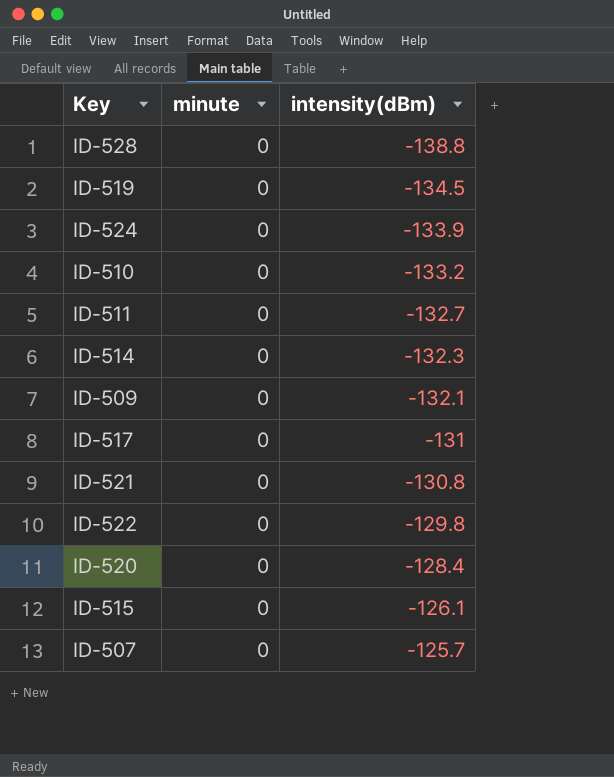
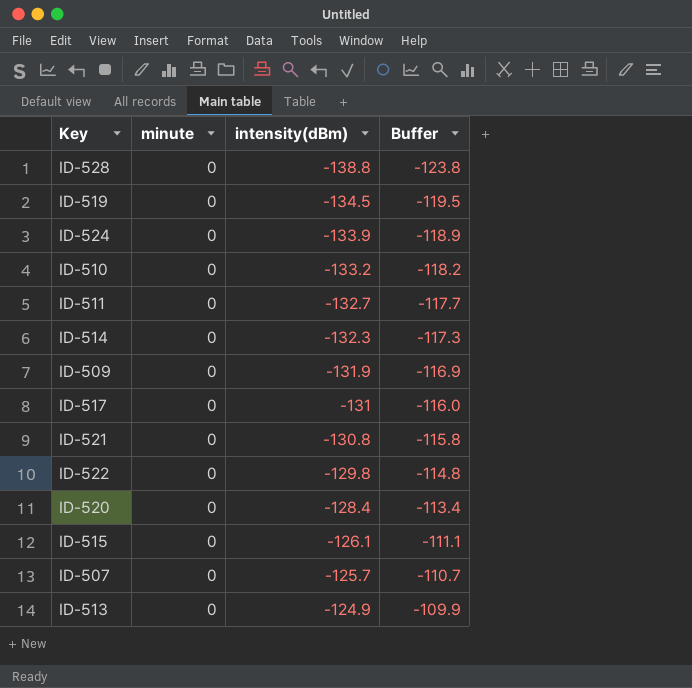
column Buffer | formula: none -> [intensity(dBm)] + 15
ID-509 | intensity(dBm): -132.1 -> -131.9
row ID-513: none -> 0 | -124.9 | -109.9

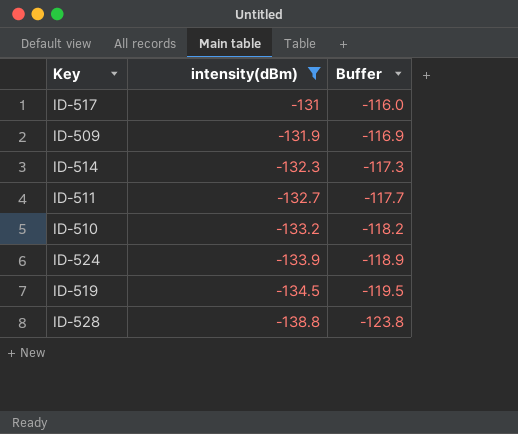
filter: none -> intensity(dBm) <= -131
row order: intensity(dBm) ascending -> intensity(dBm) descending
column minute | position: 2 -> none

